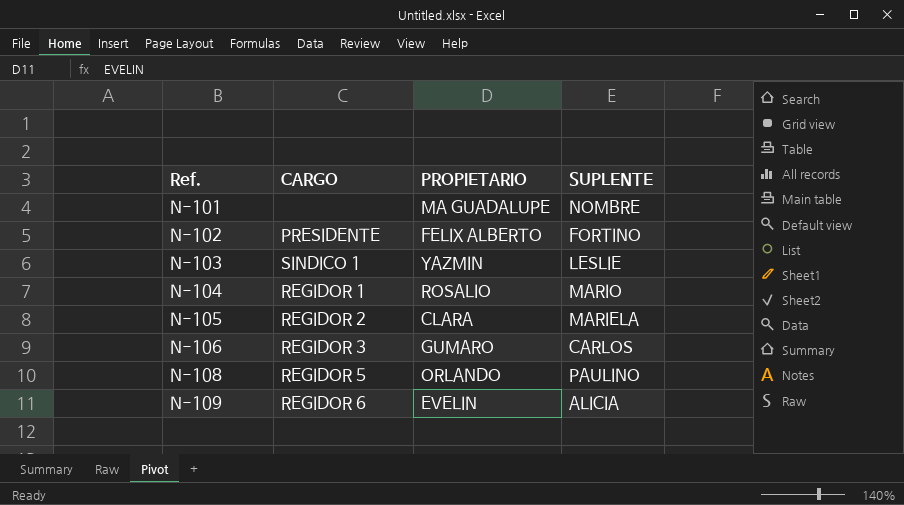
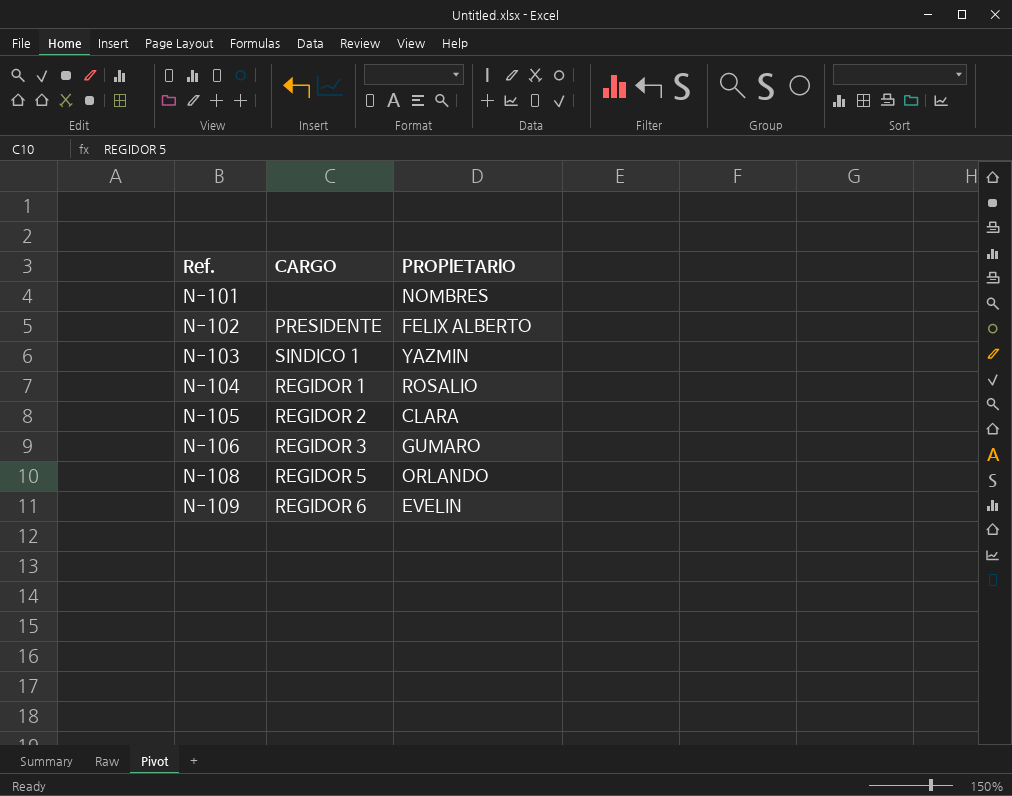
column SUPLENTE | position: 4 -> none
N-101 | PROPIETARIO: MA GUADALUPE -> NOMBRES

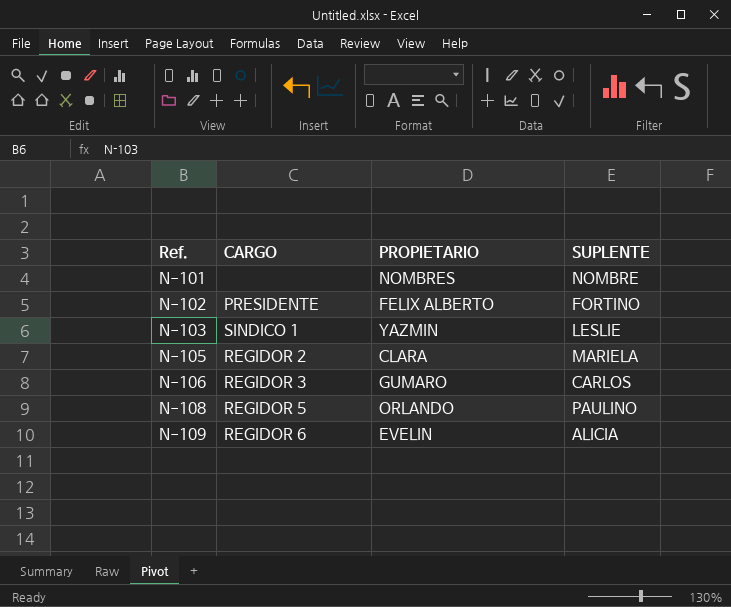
column SUPLENTE | position: none -> 4
row N-104: REGIDOR 1 | ROSALIO -> none

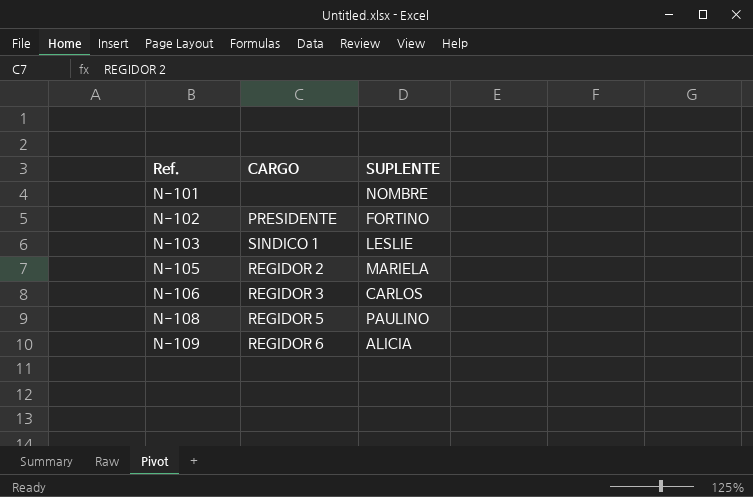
column PROPIETARIO | position: 3 -> none

